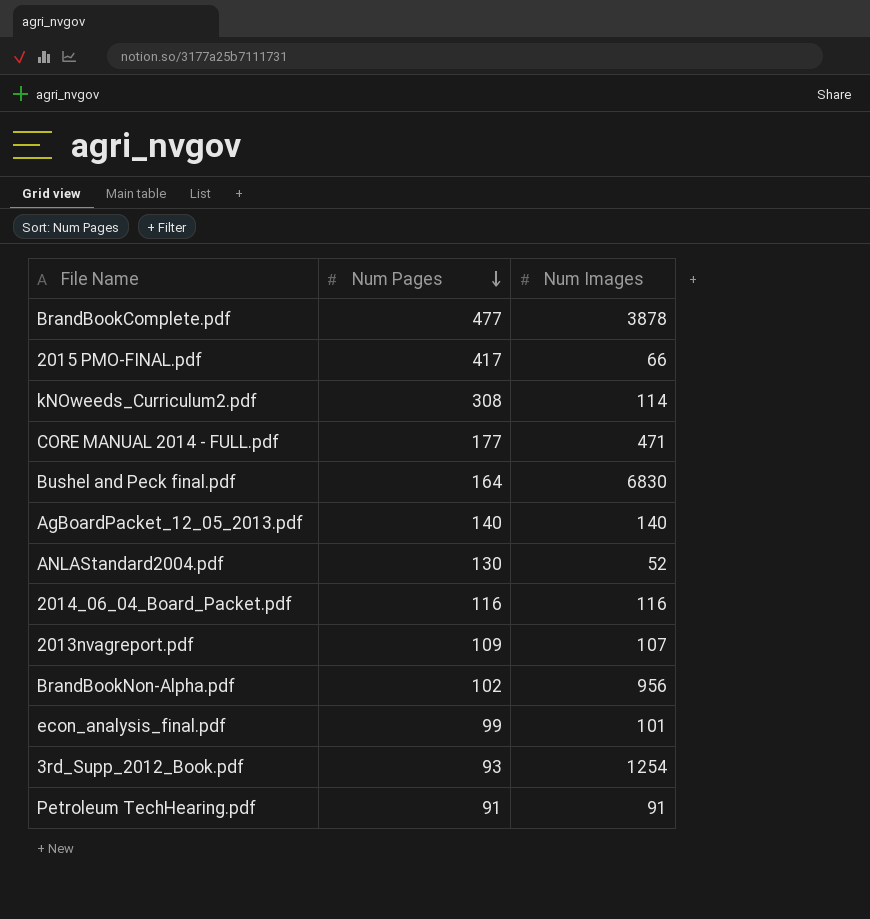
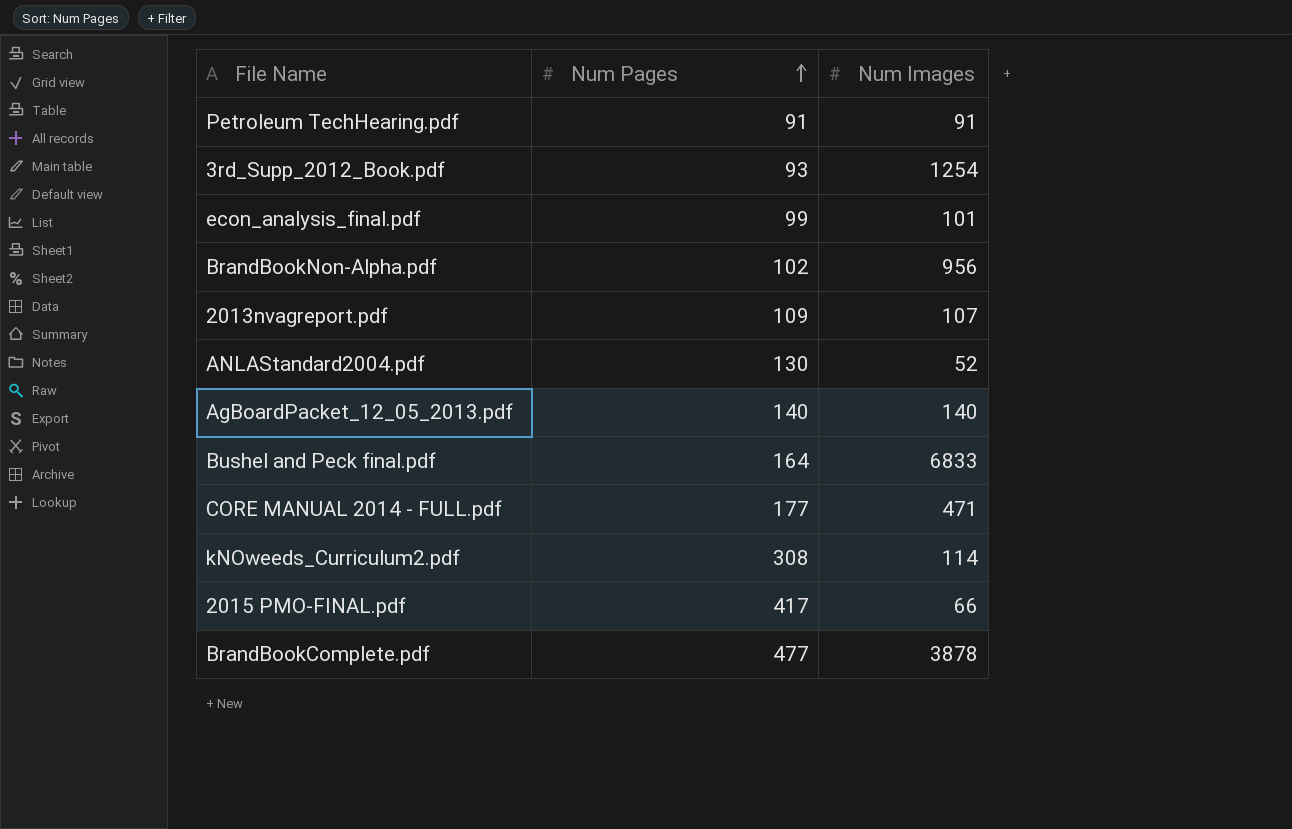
row order: Num Pages descending -> Num Pages ascending
row 2014_06_04_Board_Packet.pdf: 116 | 116 -> none
Bushel and Peck final.pdf | Num Images: 6830 -> 6833

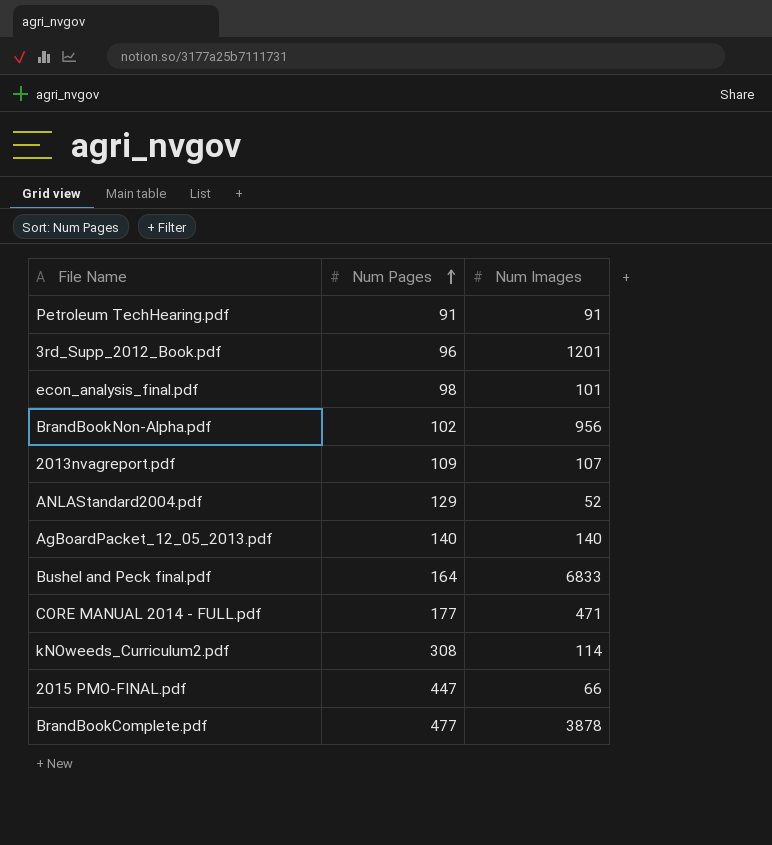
3rd_Supp_2012_Book.pdf | Num Pages: 93 -> 96
3rd_Supp_2012_Book.pdf | Num Images: 1254 -> 1201
econ_analysis_final.pdf | Num Pages: 99 -> 98
ANLAStandard2004.pdf | Num Pages: 130 -> 129
2015 PMO-FINAL.pdf | Num Pages: 417 -> 447

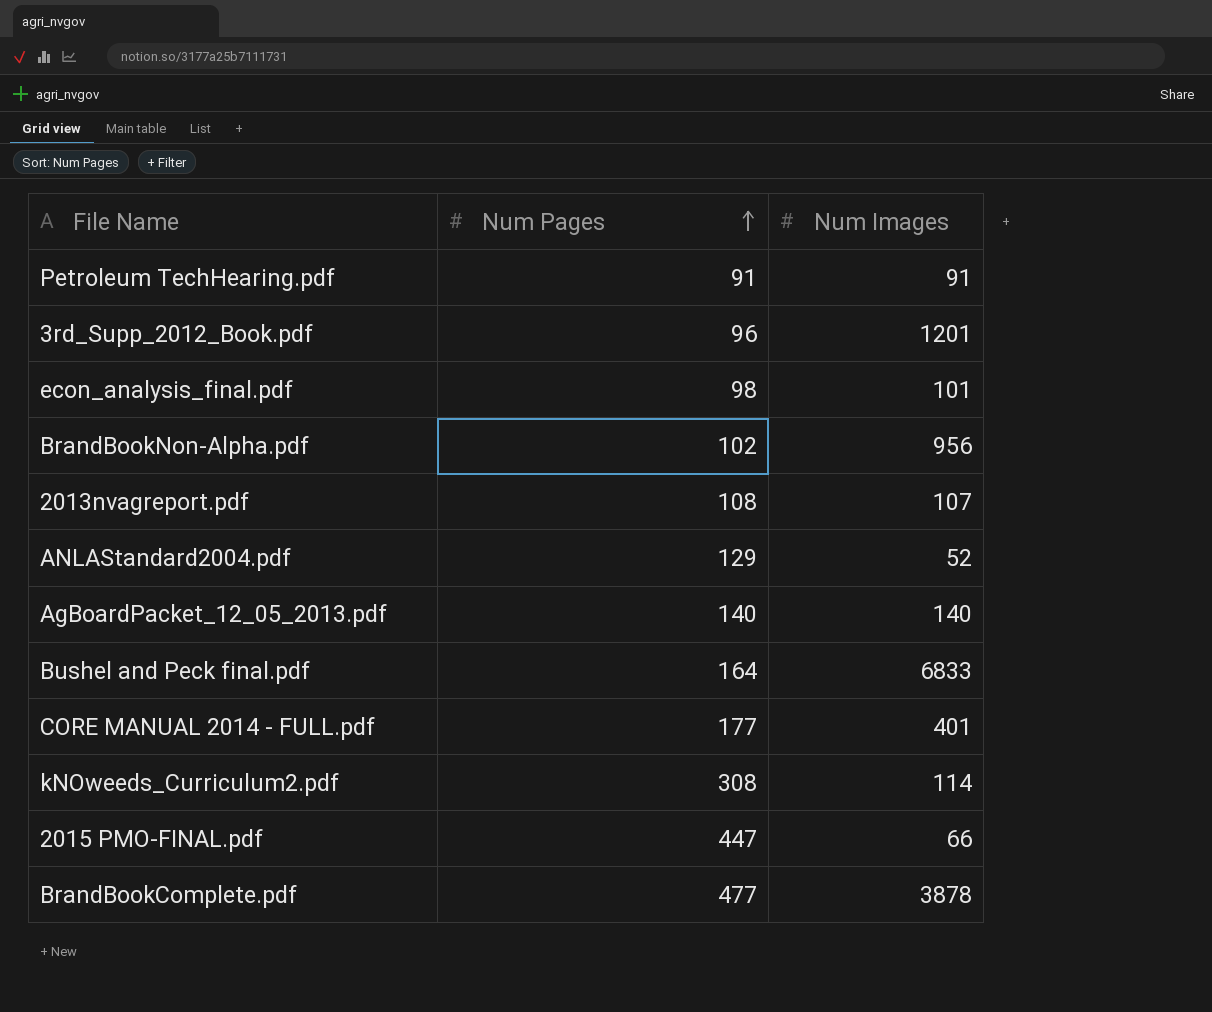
2013nvagreport.pdf | Num Pages: 109 -> 108
CORE MANUAL 2014 - FULL.pdf | Num Images: 471 -> 401

